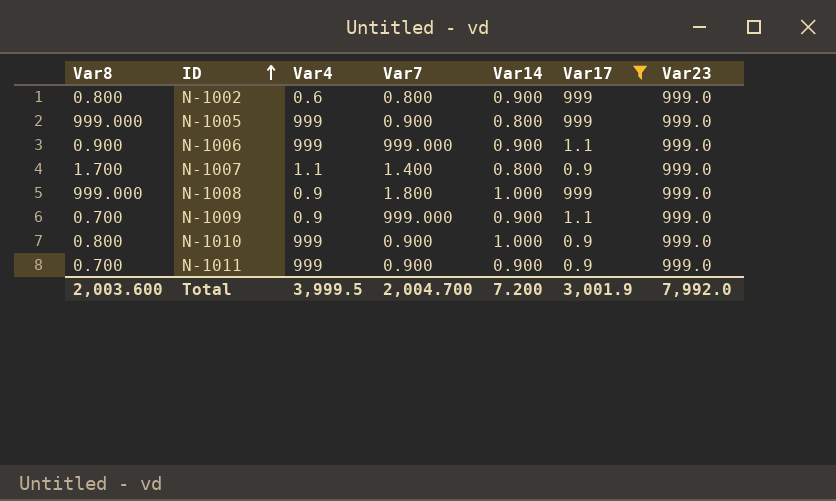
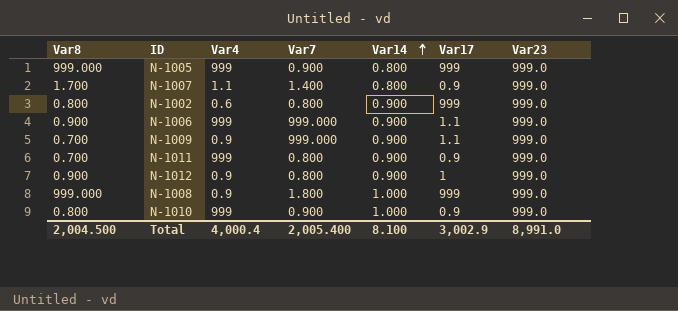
filter: Var17 != 1 -> none
row order: ID ascending -> Var14 ascending
N-1011 | Var7: 0.900 -> 0.800
Total | Var8: 2,003.600 -> 2,004.500
Total | Var4: 3,999.5 -> 4,000.4
Total | Var7: 2,004.700 -> 2,005.400
Total | Var14: 7.200 -> 8.100
Total | Var17: 3,001.9 -> 3,002.9
Total | Var23: 7,992.0 -> 8,991.0

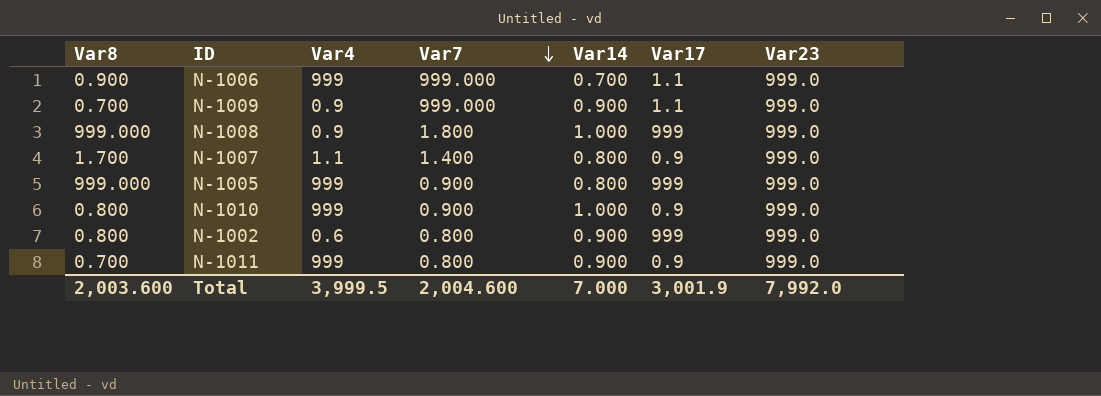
row order: Var14 ascending -> Var7 descending
row N-1012: 0.900 | 0.9 | 0.800 | 0.900 | 1 | 999.0 -> none
N-1006 | Var14: 0.900 -> 0.700
Total | Var8: 2,004.500 -> 2,003.600
Total | Var4: 4,000.4 -> 3,999.5
Total | Var7: 2,005.400 -> 2,004.600
Total | Var14: 8.100 -> 7.000
Total | Var17: 3,002.9 -> 3,001.9
Total | Var23: 8,991.0 -> 7,992.0

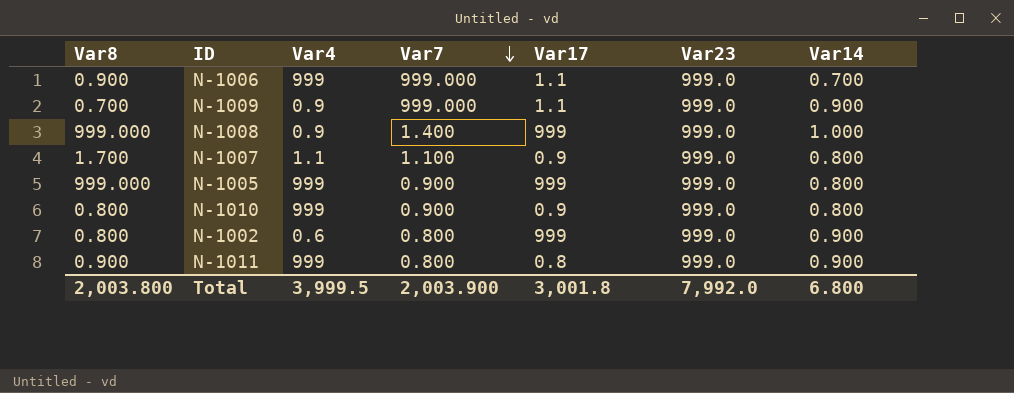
column Var14 | position: 5 -> 7
N-1008 | Var7: 1.800 -> 1.400
N-1007 | Var7: 1.400 -> 1.100
N-1010 | Var14: 1.000 -> 0.800
N-1011 | Var8: 0.700 -> 0.900
N-1011 | Var17: 0.9 -> 0.8
Total | Var8: 2,003.600 -> 2,003.800
Total | Var7: 2,004.600 -> 2,003.900
Total | Var17: 3,001.9 -> 3,001.8
Total | Var14: 7.000 -> 6.800

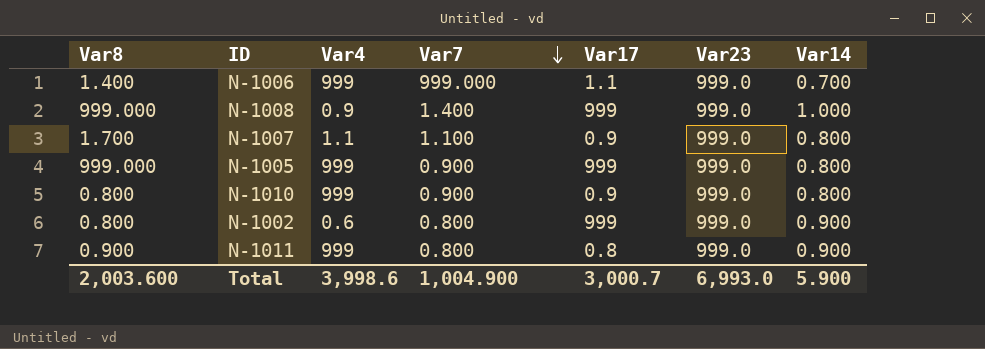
row N-1009: 0.700 | 0.9 | 999.000 | 1.1 | 999.0 | 0.900 -> none
N-1006 | Var8: 0.900 -> 1.400
Total | Var8: 2,003.800 -> 2,003.600
Total | Var4: 3,999.5 -> 3,998.6
Total | Var7: 2,003.900 -> 1,004.900
Total | Var17: 3,001.8 -> 3,000.7
Total | Var23: 7,992.0 -> 6,993.0
Total | Var14: 6.800 -> 5.900

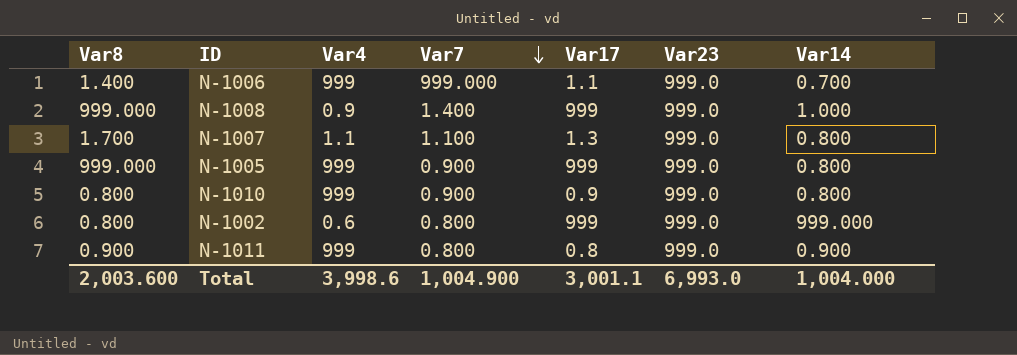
N-1007 | Var17: 0.9 -> 1.3
N-1002 | Var14: 0.900 -> 999.000
Total | Var17: 3,000.7 -> 3,001.1
Total | Var14: 5.900 -> 1,004.000

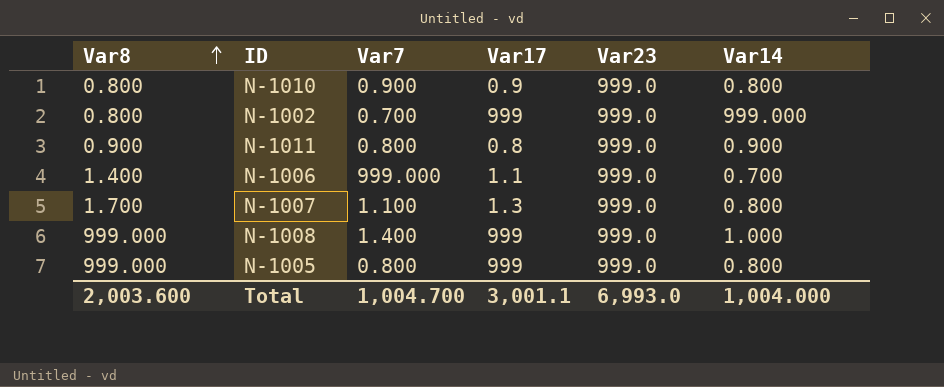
row order: Var7 descending -> Var8 ascending
column Var4 | position: 3 -> none
N-1002 | Var7: 0.800 -> 0.700
N-1005 | Var7: 0.900 -> 0.800
Total | Var7: 1,004.900 -> 1,004.700

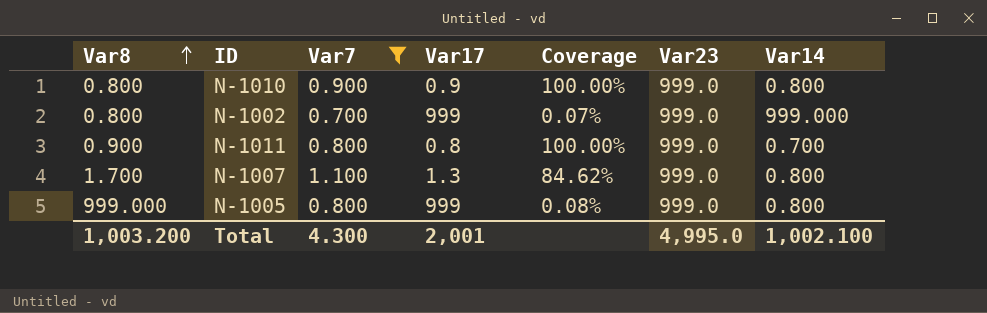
filter: none -> Var7 <= 1.100
column Coverage | formula: none -> [Var7] / [Var17]
N-1011 | Var14: 0.900 -> 0.700
Total | Var8: 2,003.600 -> 1,003.200
Total | Var7: 1,004.700 -> 4.300
Total | Var17: 3,001.1 -> 2,001
Total | Var23: 6,993.0 -> 4,995.0
Total | Var14: 1,004.000 -> 1,002.100

